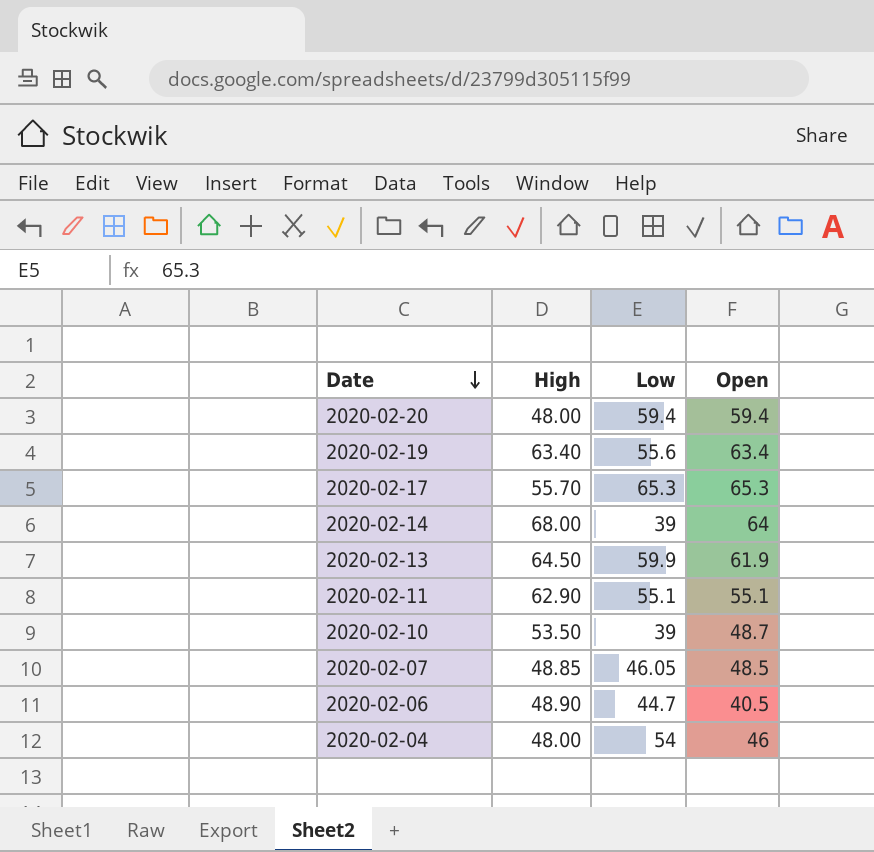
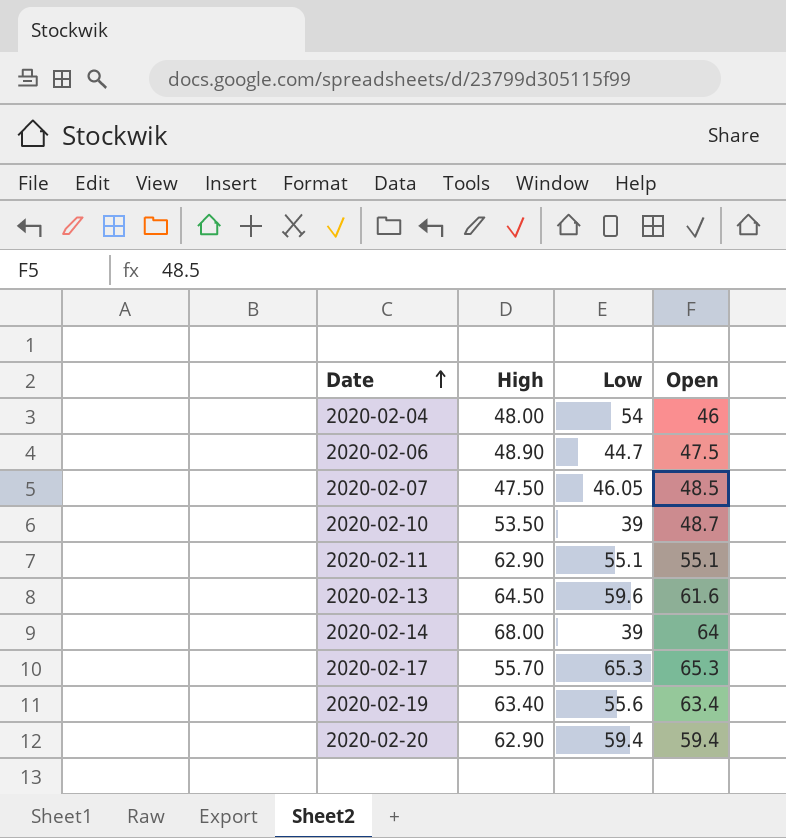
row order: Date descending -> Date ascending
2020-02-06 | Open: 40.5 -> 47.5
2020-02-07 | High: 48.85 -> 47.50
2020-02-13 | Low: 59.9 -> 59.6
2020-02-13 | Open: 61.9 -> 61.6
2020-02-20 | High: 48.00 -> 62.90

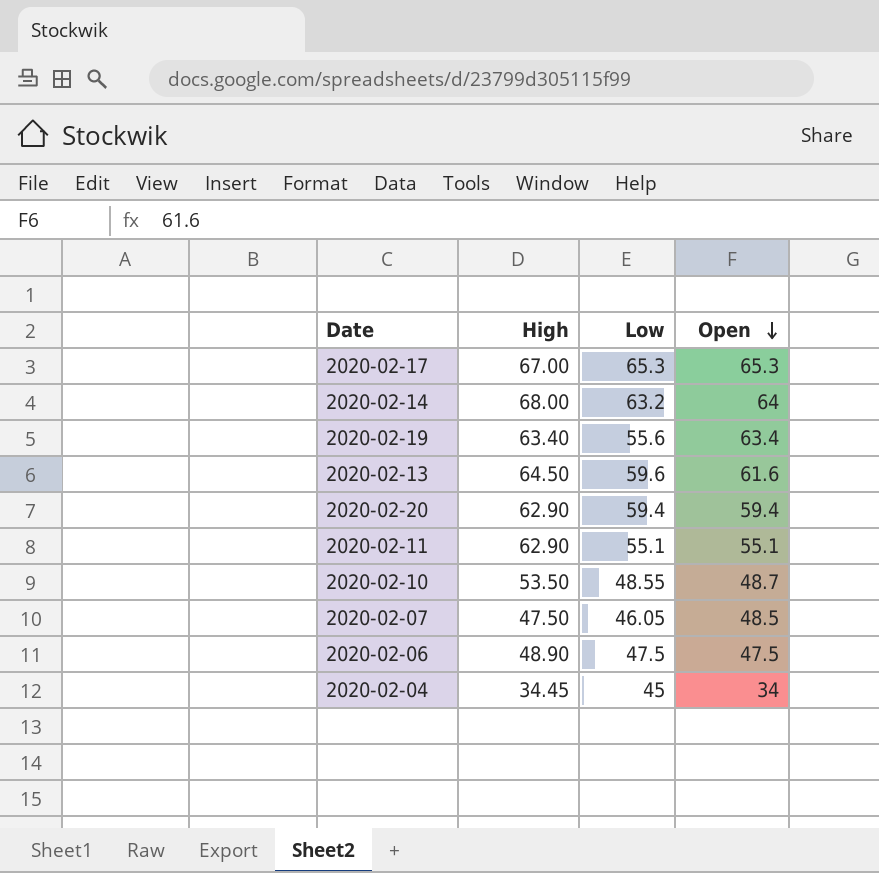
row order: Date ascending -> Open descending
2020-02-17 | High: 55.70 -> 67.00
2020-02-14 | Low: 39 -> 63.2
2020-02-10 | Low: 39 -> 48.55
2020-02-06 | Low: 44.7 -> 47.5
2020-02-04 | High: 48.00 -> 34.45
2020-02-04 | Low: 54 -> 45
2020-02-04 | Open: 46 -> 34

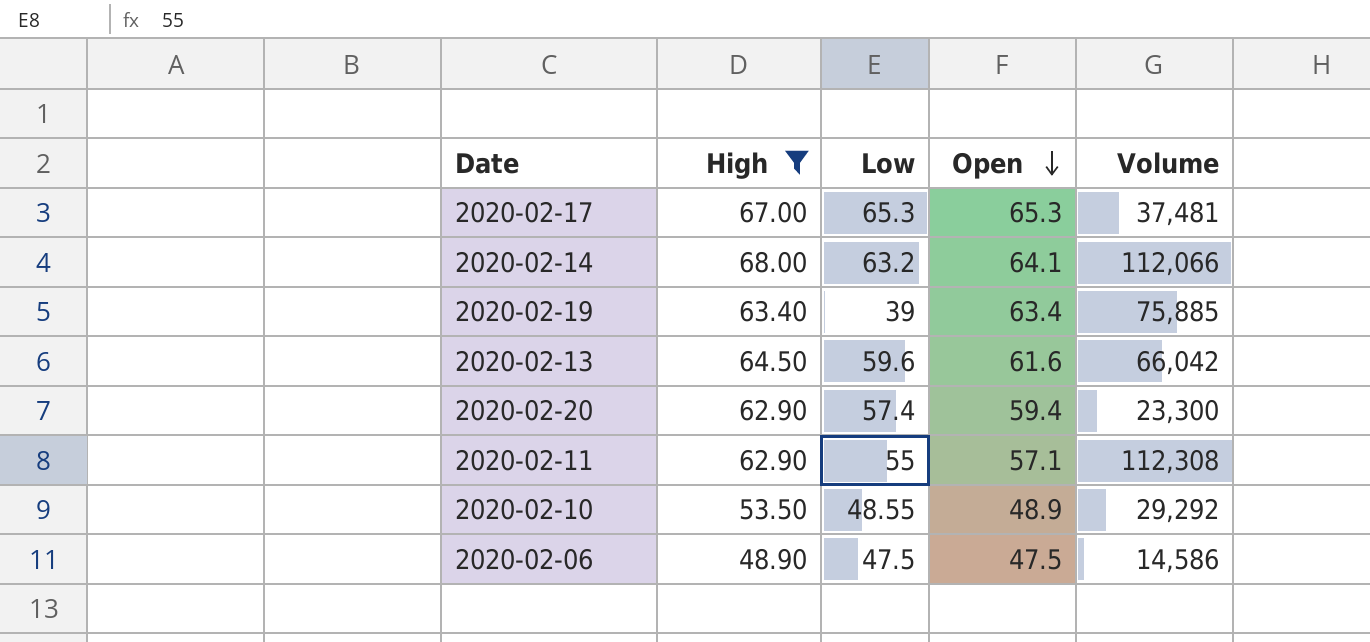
filter: none -> High >= 48.90
column Volume | position: none -> 5
2020-02-14 | Open: 64 -> 64.1
2020-02-19 | Low: 55.6 -> 39
2020-02-20 | Low: 59.4 -> 57.4
2020-02-11 | Low: 55.1 -> 55
2020-02-11 | Open: 55.1 -> 57.1
2020-02-10 | Open: 48.7 -> 48.9

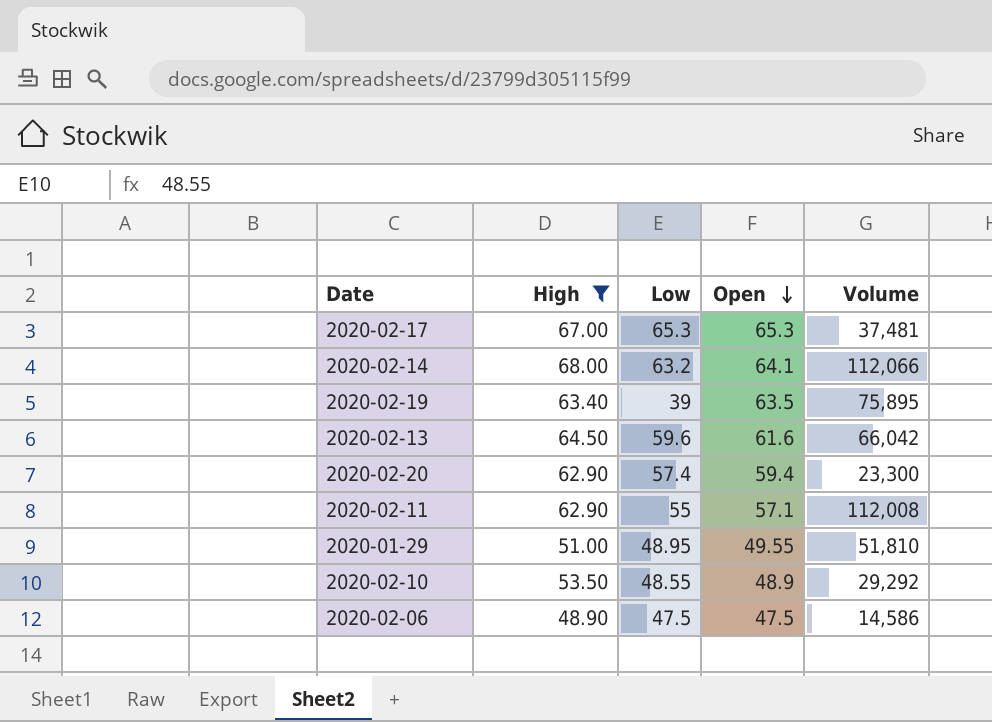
2020-02-19 | Open: 63.4 -> 63.5
2020-02-19 | Volume: 75,885 -> 75,895
2020-02-11 | Volume: 112,308 -> 112,008
row 2020-01-29: none -> 51.00 | 48.95 | 49.55 | 51,810

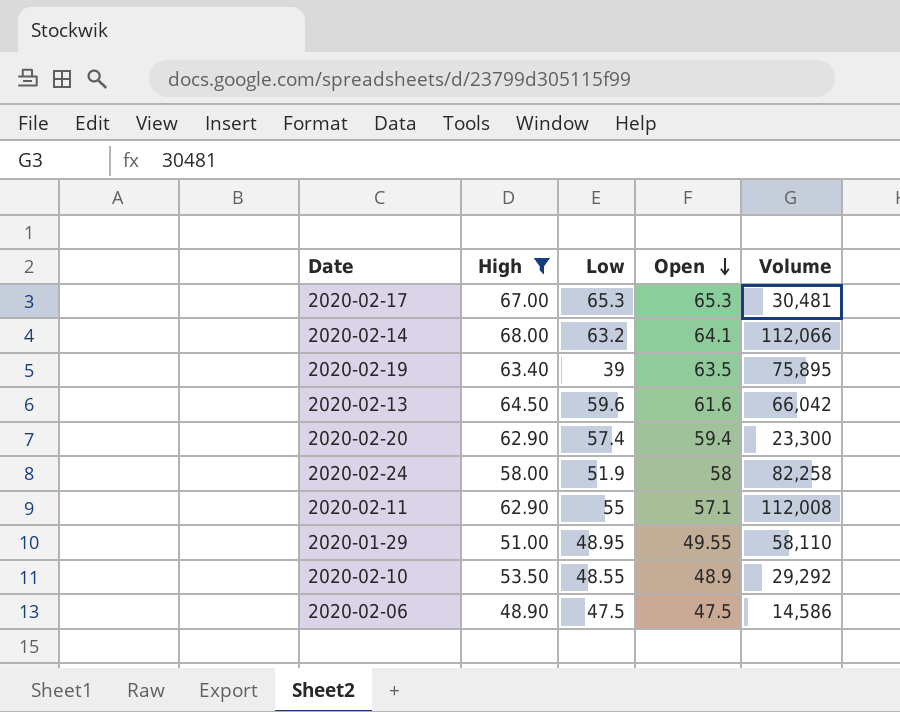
2020-02-17 | Volume: 37,481 -> 30,481
row 2020-02-24: none -> 58.00 | 51.9 | 58 | 82,258
2020-01-29 | Volume: 51,810 -> 58,110

